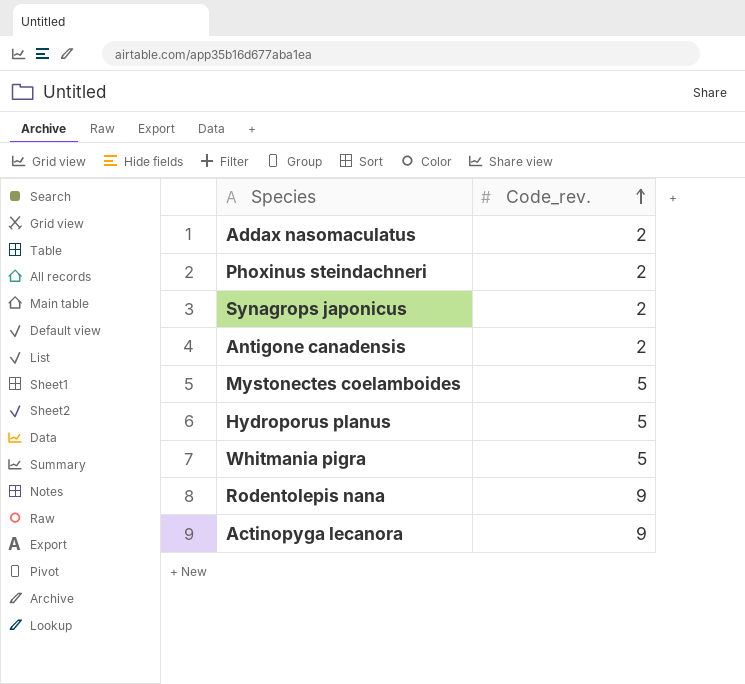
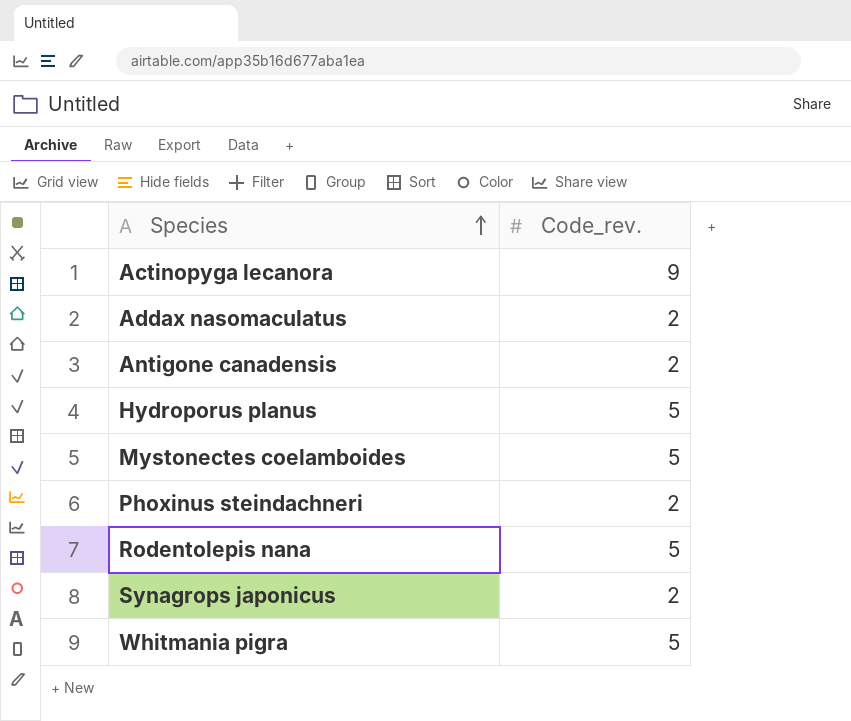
row order: Code_rev. ascending -> Species ascending
Rodentolepis nana | Code_rev.: 9 -> 5

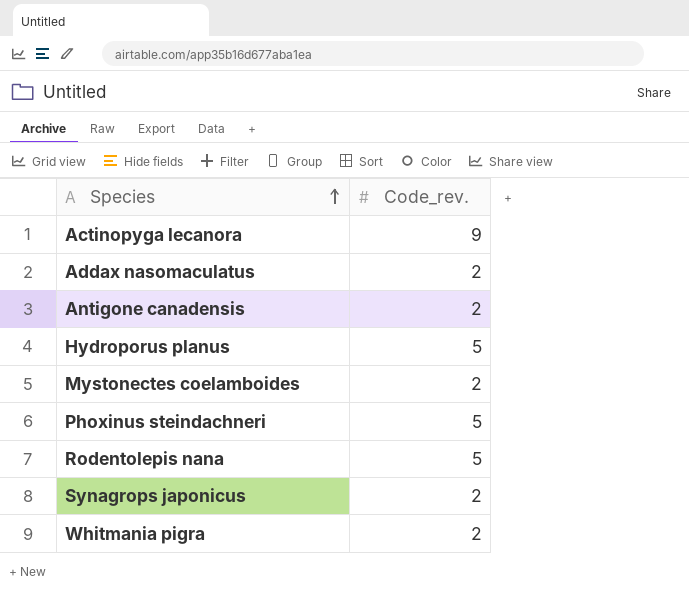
Mystonectes coelamboides | Code_rev.: 5 -> 2
Phoxinus steindachneri | Code_rev.: 2 -> 5
Whitmania pigra | Code_rev.: 5 -> 2

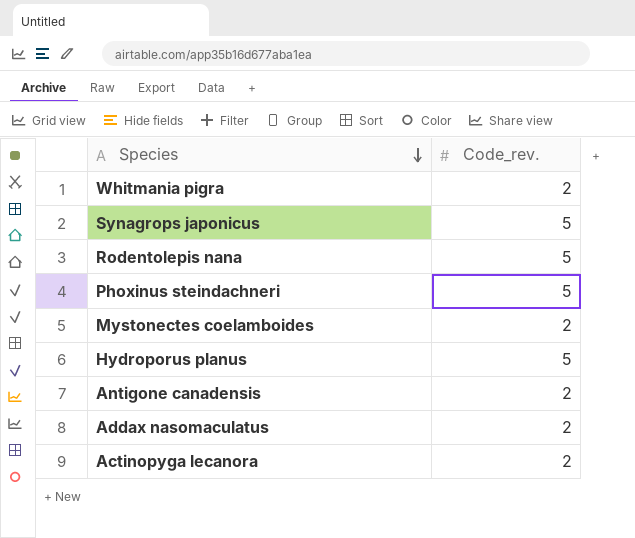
row order: Species ascending -> Species descending
Synagrops japonicus | Code_rev.: 2 -> 5
Actinopyga lecanora | Code_rev.: 9 -> 2

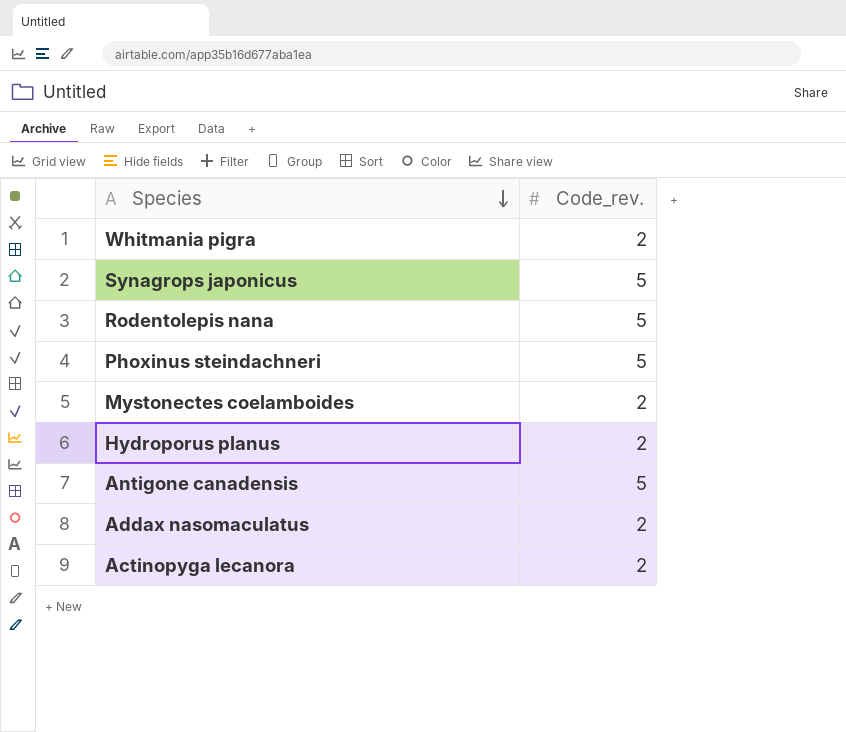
Hydroporus planus | Code_rev.: 5 -> 2
Antigone canadensis | Code_rev.: 2 -> 5

